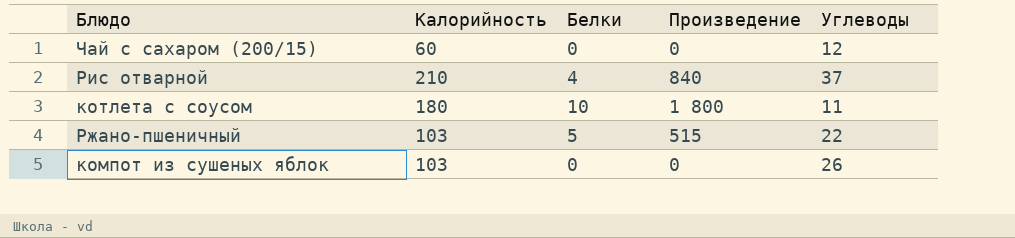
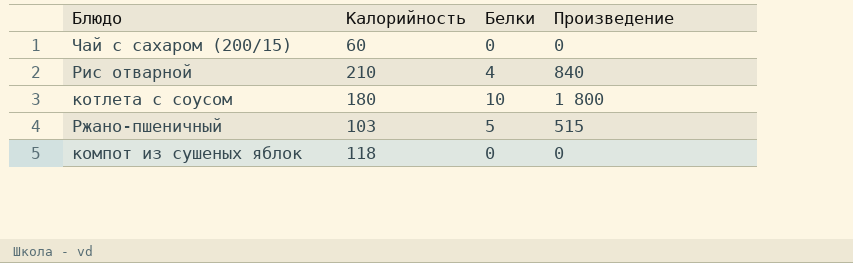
column Углеводы | position: 5 -> none
компот из сушеных яблок | Калорийность: 103 -> 118

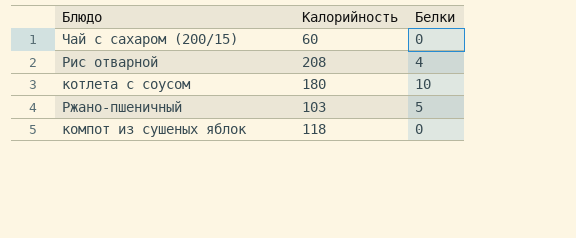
column Произведение | formula: [Калорийность] * [Белки] -> none
Рис отварной | Калорийность: 210 -> 208

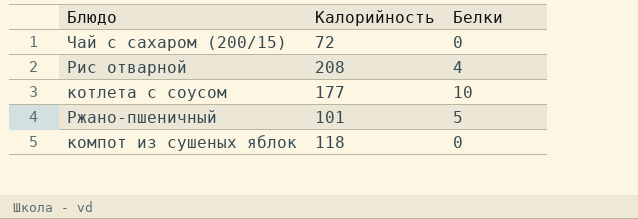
Чай с сахаром (200/15) | Калорийность: 60 -> 72
котлета с соусом | Калорийность: 180 -> 177
Ржано-пшеничный | Калорийность: 103 -> 101

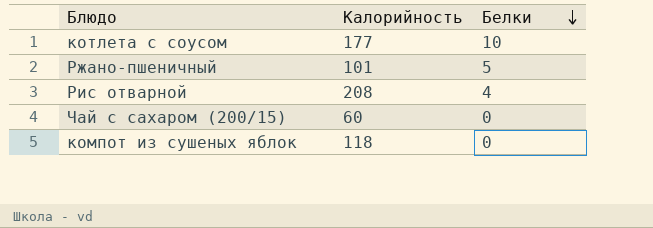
row order: none -> Белки descending
Чай с сахаром (200/15) | Калорийность: 72 -> 60

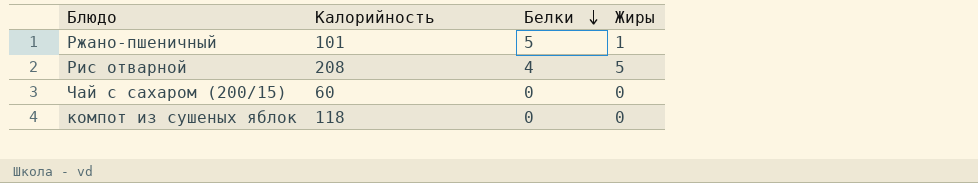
column Жиры | position: none -> 4
row котлета с соусом: 177 | 10 -> none

